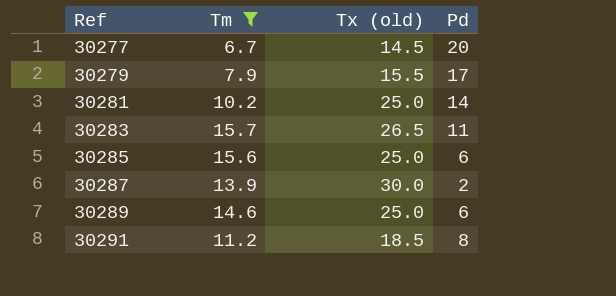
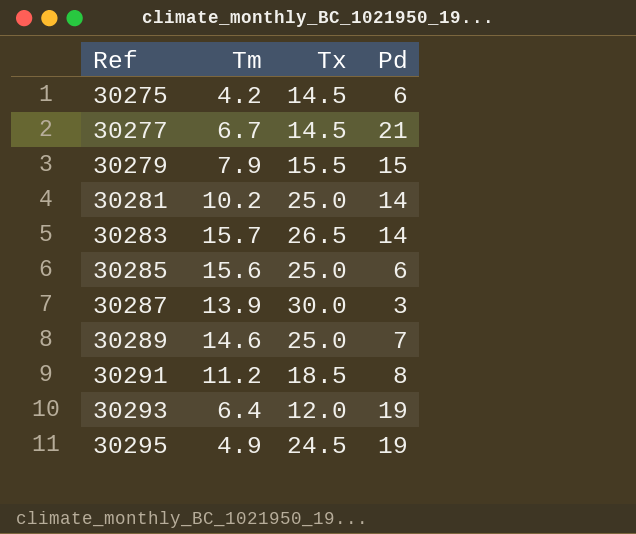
filter: Tm >= 6.7 -> none
column name: Tx (old) -> Tx
30277 | Pd: 20 -> 21
30279 | Pd: 17 -> 15
30283 | Pd: 11 -> 14
30287 | Pd: 2 -> 3
30289 | Pd: 6 -> 7

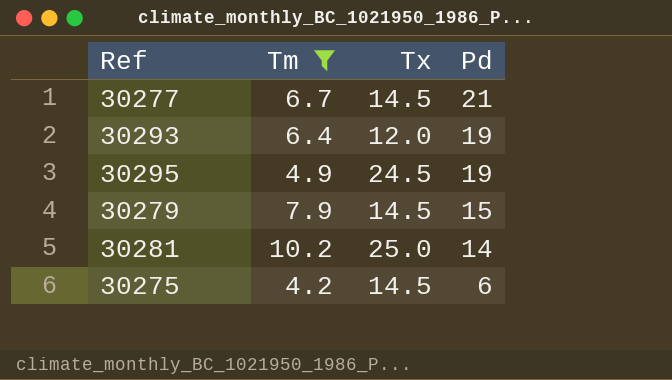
filter: none -> Tm <= 10.2
row order: Ref ascending -> Pd descending
30279 | Tx: 15.5 -> 14.5

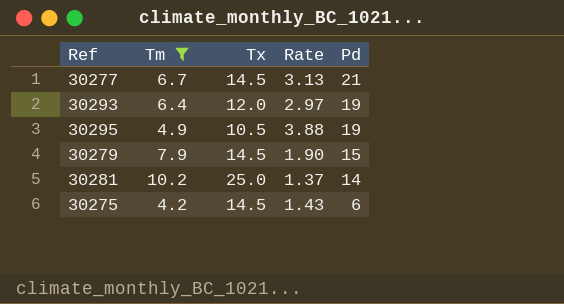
column Rate | formula: none -> [Pd] / [Tm]
30295 | Tx: 24.5 -> 10.5

